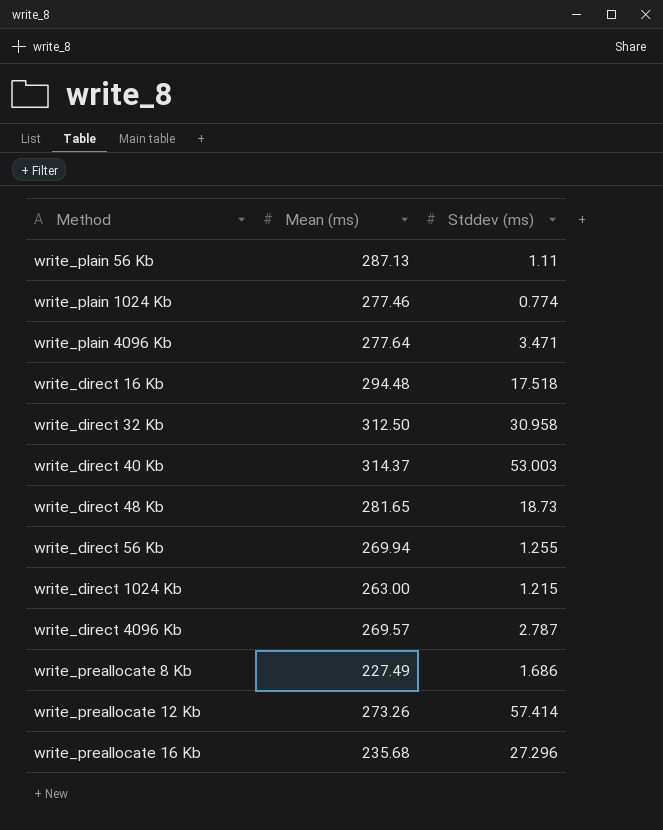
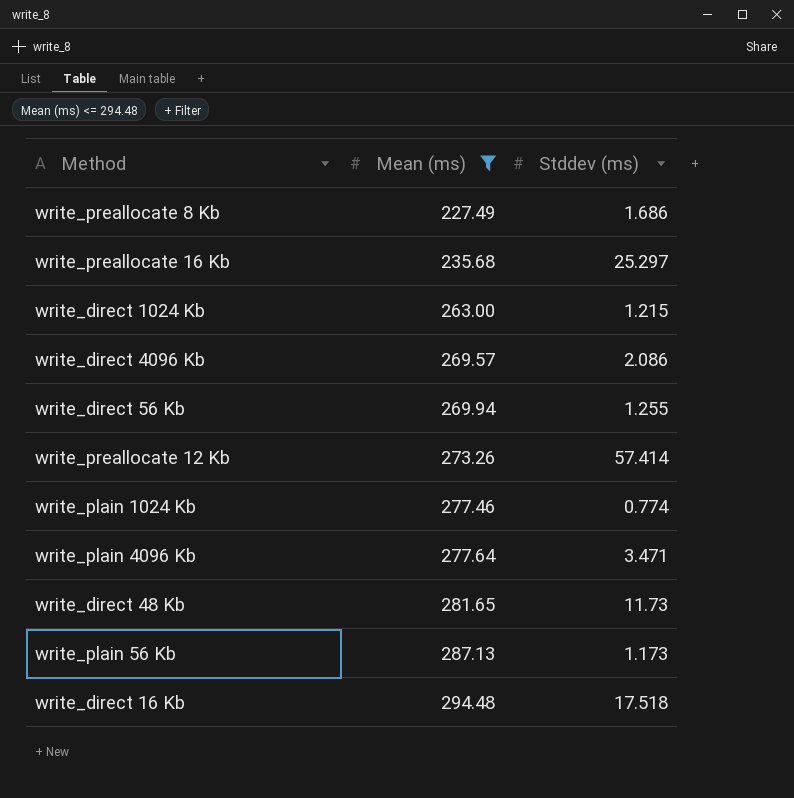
filter: none -> Mean (ms) <= 294.48
row order: none -> Mean (ms) ascending
write_preallocate 16 Kb | Stddev (ms): 27.296 -> 25.297
write_direct 4096 Kb | Stddev (ms): 2.787 -> 2.086
write_direct 48 Kb | Stddev (ms): 18.73 -> 11.73
write_plain 56 Kb | Stddev (ms): 1.11 -> 1.173

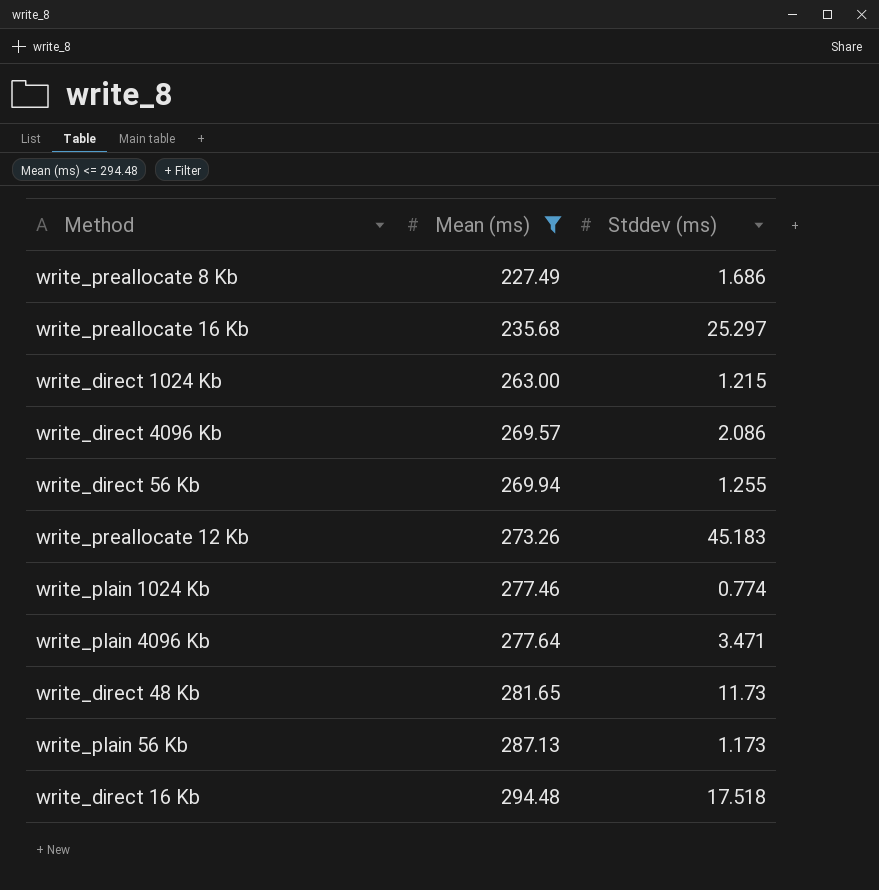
write_preallocate 12 Kb | Stddev (ms): 57.414 -> 45.183

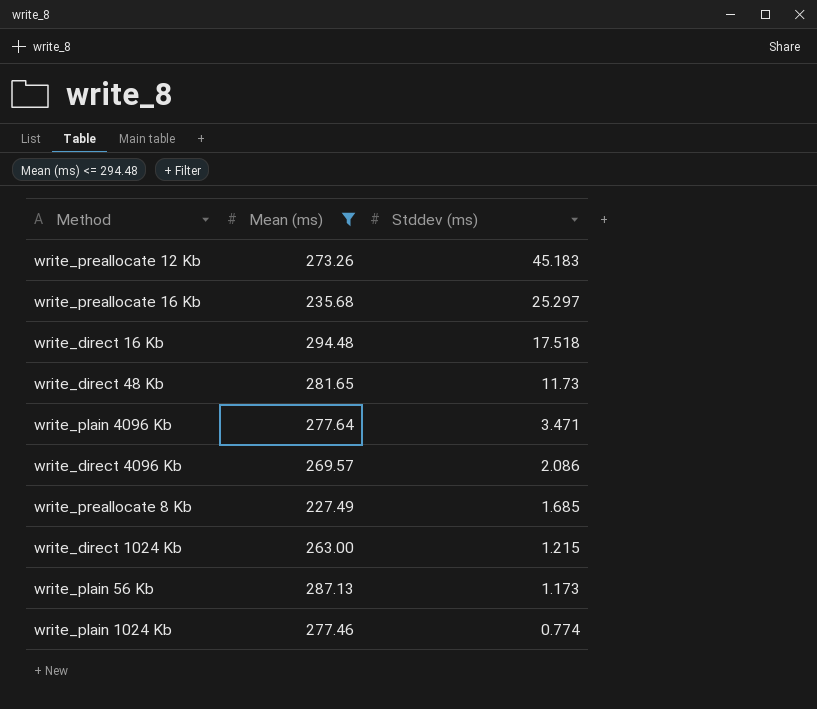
row order: Mean (ms) ascending -> Stddev (ms) descending
row write_direct 56 Kb: 269.94 | 1.255 -> none
write_preallocate 8 Kb | Stddev (ms): 1.686 -> 1.685

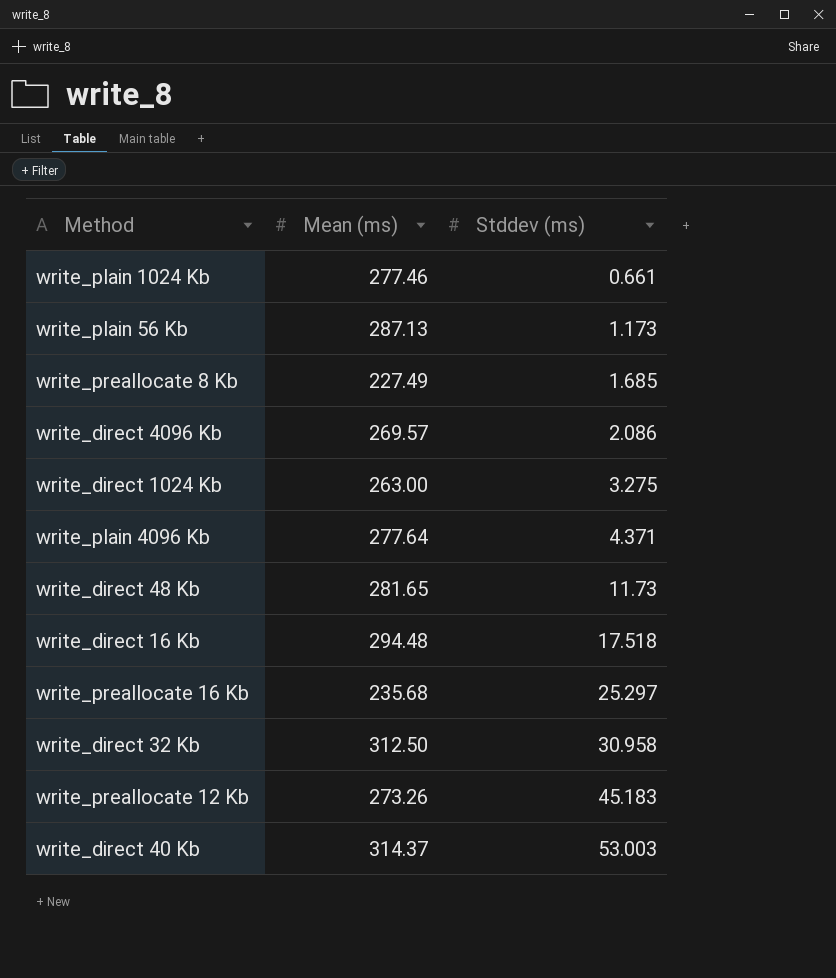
filter: Mean (ms) <= 294.48 -> none
row order: Stddev (ms) descending -> Stddev (ms) ascending
write_plain 1024 Kb | Stddev (ms): 0.774 -> 0.661
write_direct 1024 Kb | Stddev (ms): 1.215 -> 3.275
write_plain 4096 Kb | Stddev (ms): 3.471 -> 4.371

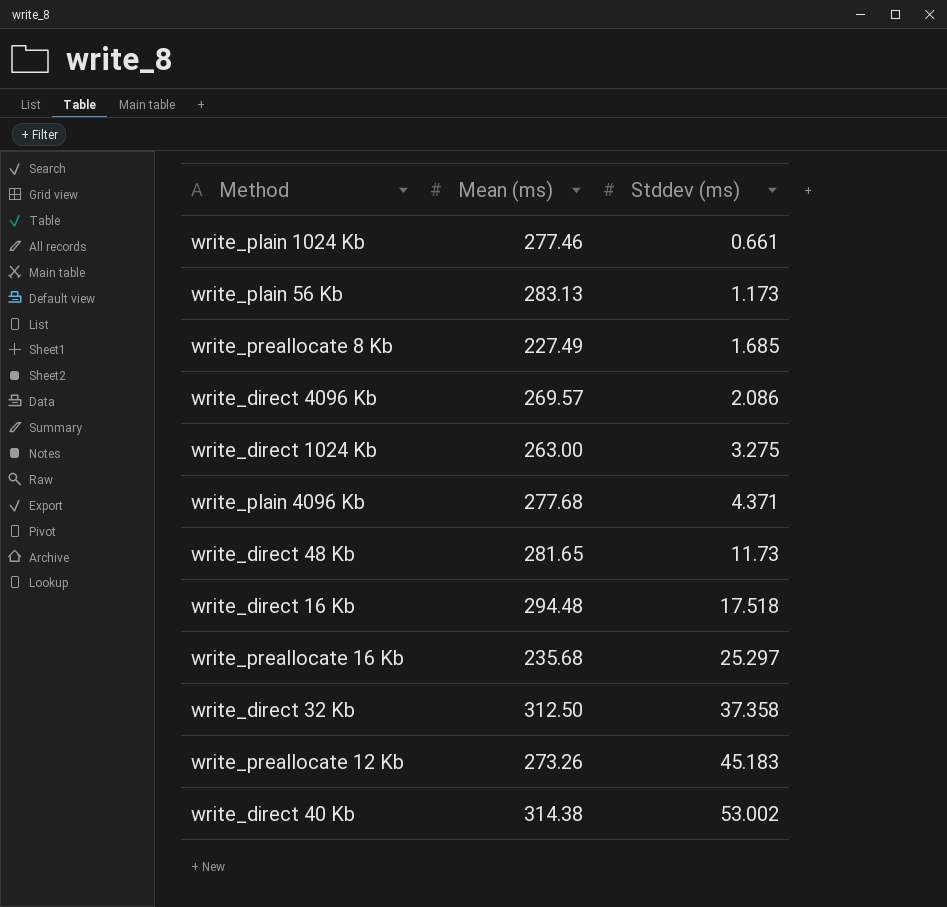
write_plain 56 Kb | Mean (ms): 287.13 -> 283.13
write_plain 4096 Kb | Mean (ms): 277.64 -> 277.68
write_direct 32 Kb | Stddev (ms): 30.958 -> 37.358
write_direct 40 Kb | Mean (ms): 314.37 -> 314.38
write_direct 40 Kb | Stddev (ms): 53.003 -> 53.002

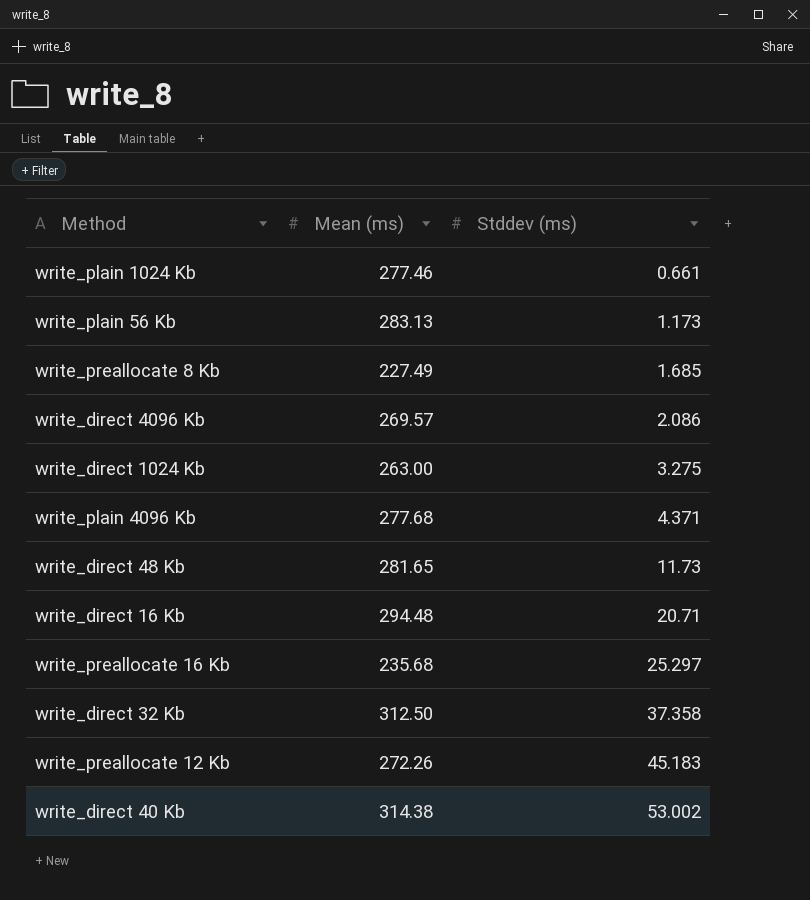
write_direct 16 Kb | Stddev (ms): 17.518 -> 20.71
write_preallocate 12 Kb | Mean (ms): 273.26 -> 272.26

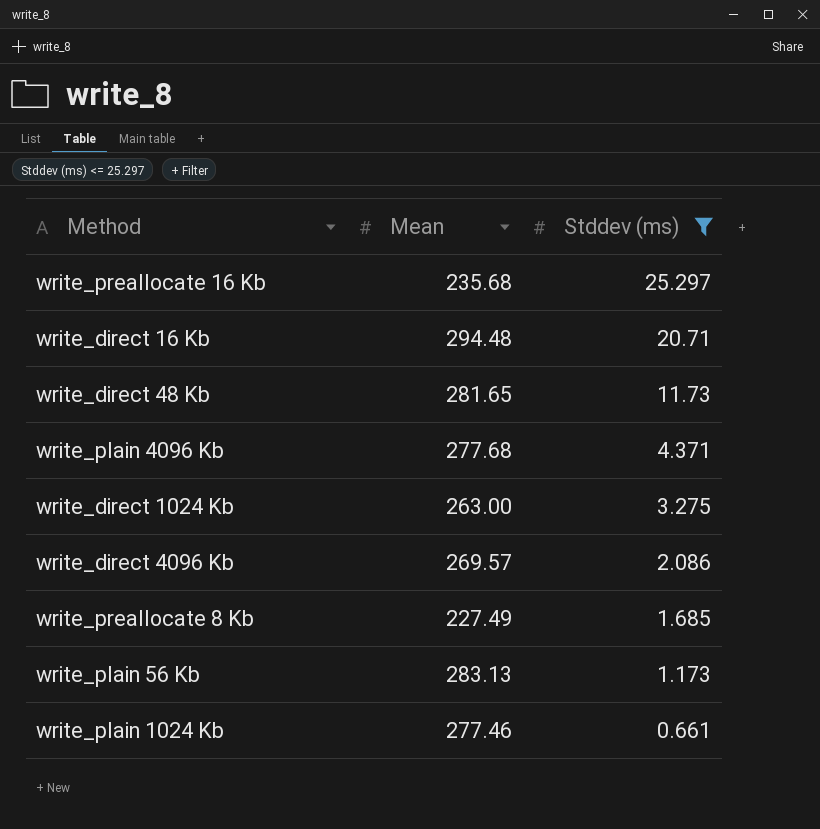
filter: none -> Stddev (ms) <= 25.297
row order: Stddev (ms) ascending -> Stddev (ms) descending
column name: Mean (ms) -> Mean

